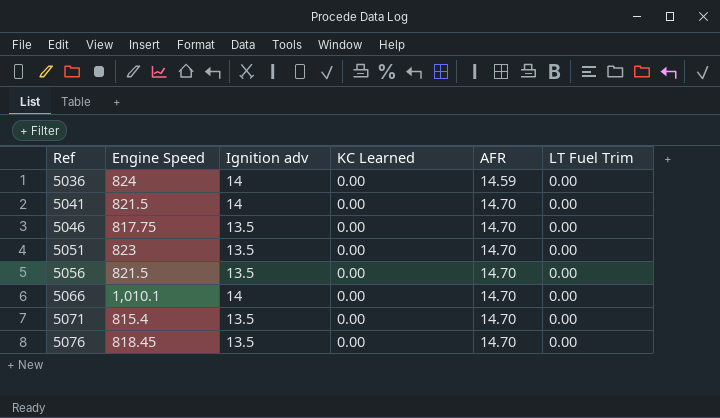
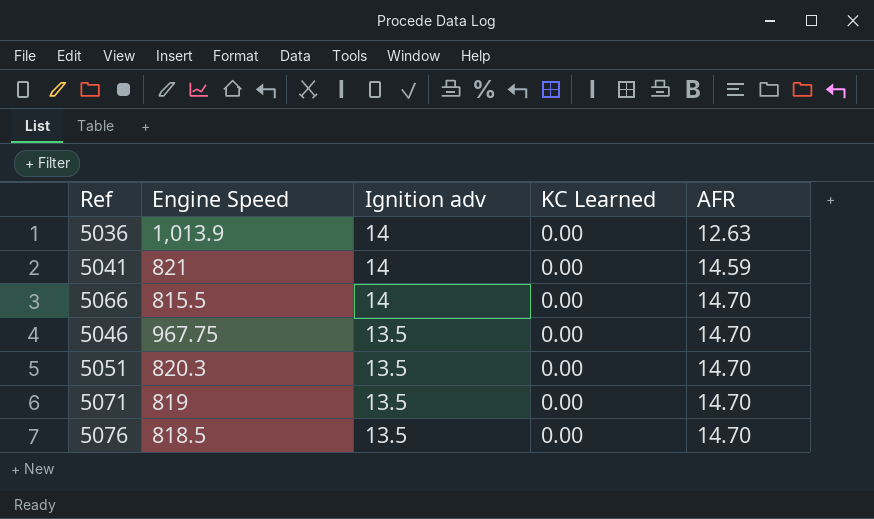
row order: Ref ascending -> Ignition adv descending
column LT Fuel Trim | position: 6 -> none
row 5056: 821.5 | 13.5 | 0.00 | 14.70 | 0.00 -> none
5036 | Engine Speed: 824 -> 1,013.9
5036 | AFR: 14.59 -> 12.63
5041 | Engine Speed: 821.5 -> 821
5041 | AFR: 14.70 -> 14.59
5066 | Engine Speed: 1,010.1 -> 815.5
5046 | Engine Speed: 817.75 -> 967.75
5051 | Engine Speed: 823 -> 820.3
5071 | Engine Speed: 815.4 -> 819
5076 | Engine Speed: 818.45 -> 818.5

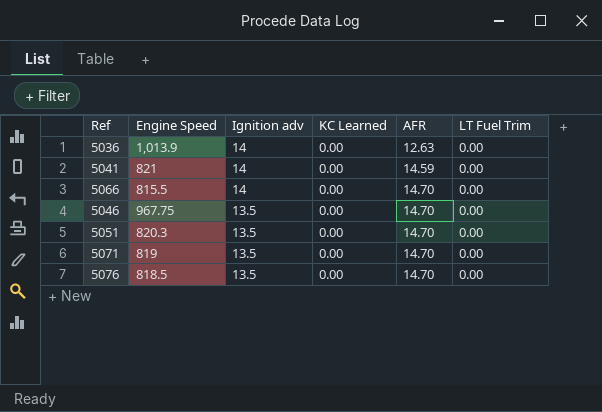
column LT Fuel Trim | position: none -> 6

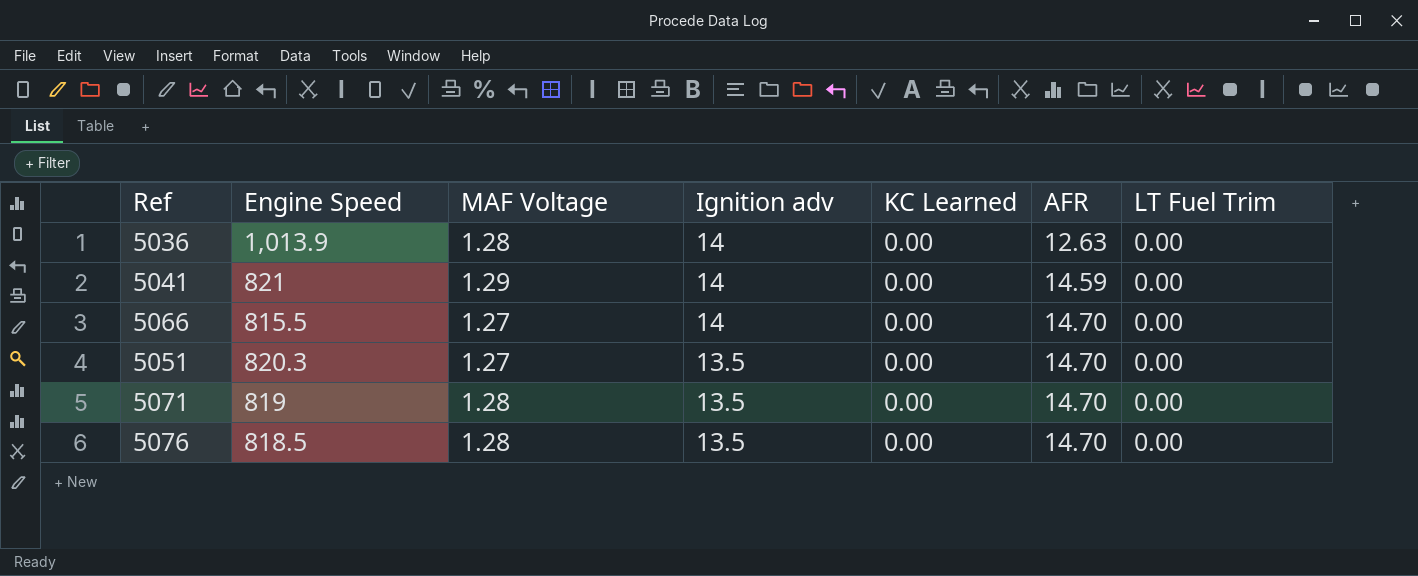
column MAF Voltage | position: none -> 3
row 5046: 967.75 | 13.5 | 0.00 | 14.70 | 0.00 -> none

